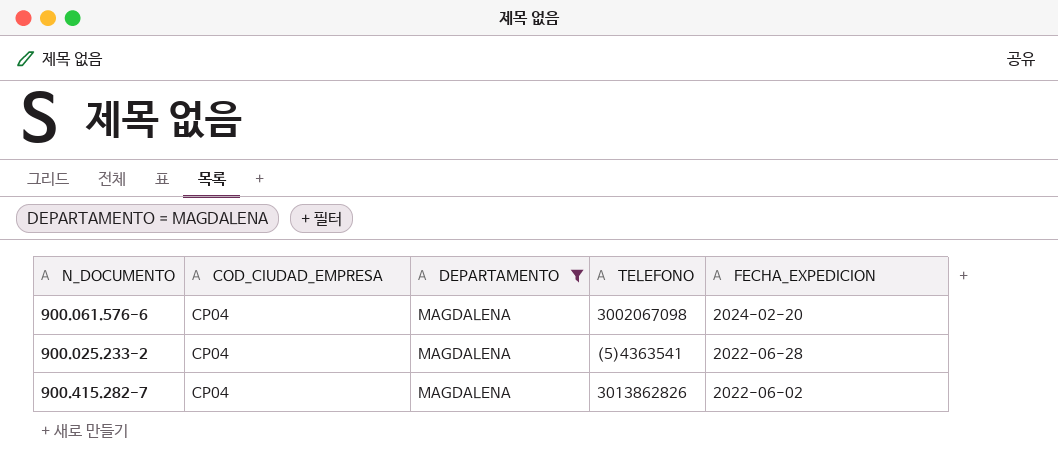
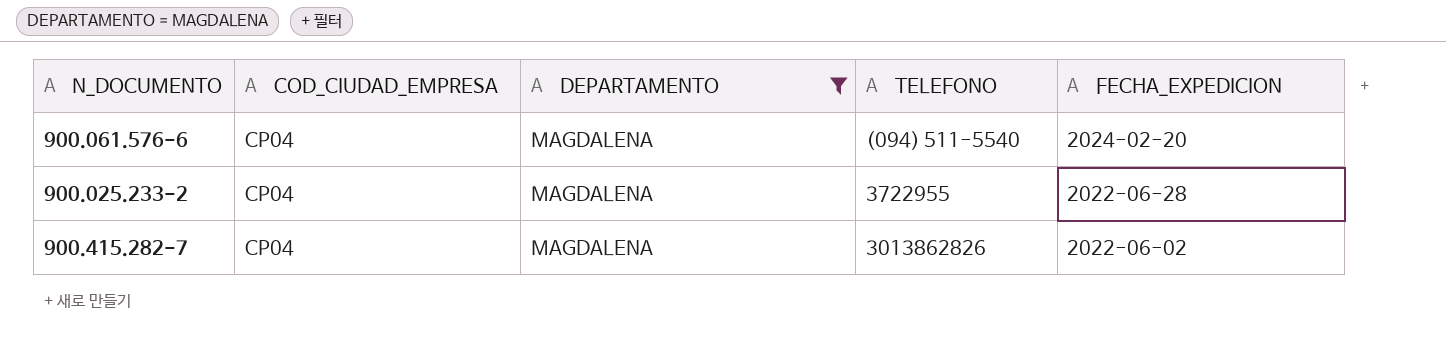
900.061.576-6 | TELEFONO: 3002067098 -> (094) 511-5540
900.025.233-2 | TELEFONO: (5)4363541 -> 3722955

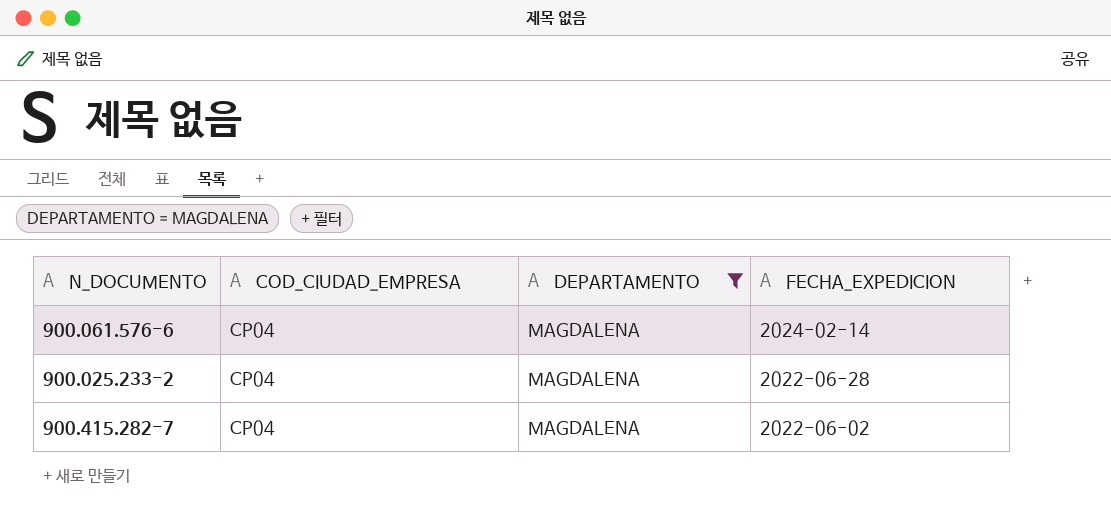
column TELEFONO | position: 4 -> none
900.061.576-6 | FECHA_EXPEDICION: 2024-02-20 -> 2024-02-14

